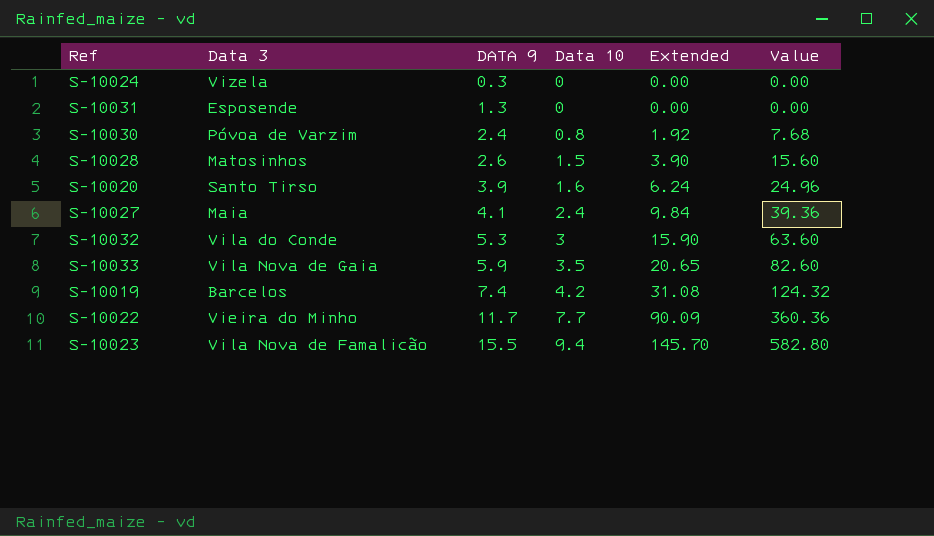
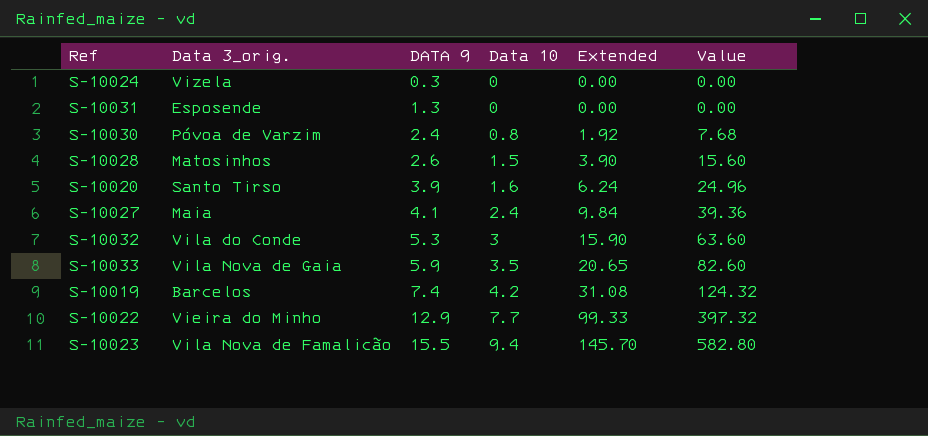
column name: Data 3 -> Data 3_orig.
S-10022 | DATA 9: 11.7 -> 12.9
S-10022 | Extended: 90.09 -> 99.33
S-10022 | Value: 360.36 -> 397.32

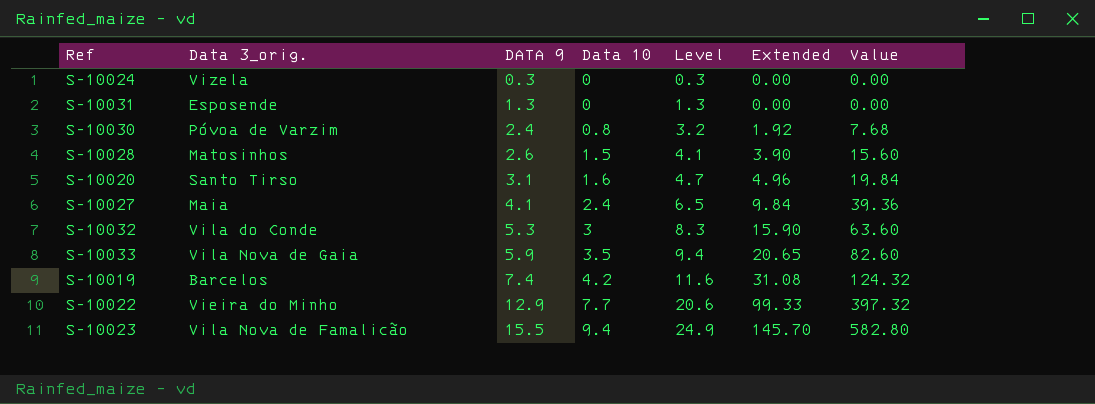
column Level | formula: none -> [DATA 9] + [Data 10]
S-10020 | DATA 9: 3.9 -> 3.1
S-10020 | Extended: 6.24 -> 4.96
S-10020 | Value: 24.96 -> 19.84

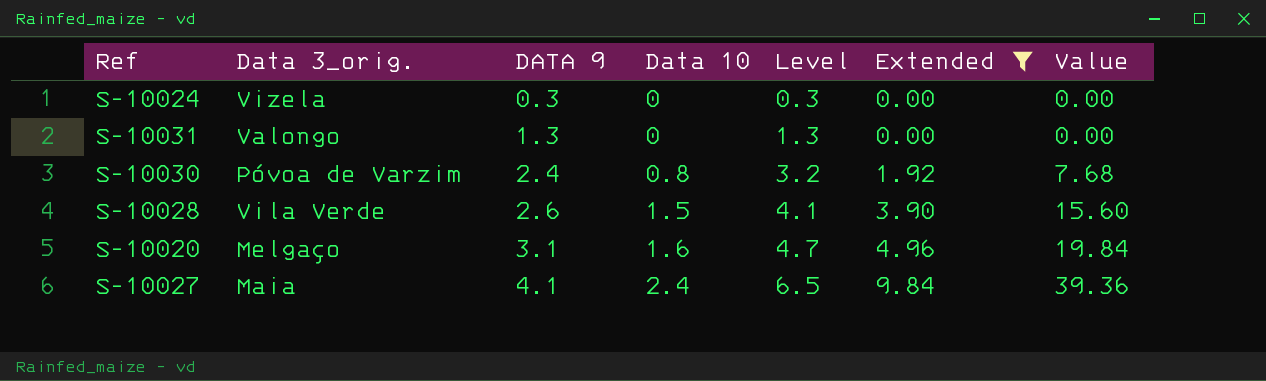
filter: none -> Extended <= 9.84
S-10031 | Data 3_orig.: Esposende -> Valongo
S-10028 | Data 3_orig.: Matosinhos -> Vila Verde
S-10020 | Data 3_orig.: Santo Tirso -> Melgaço

